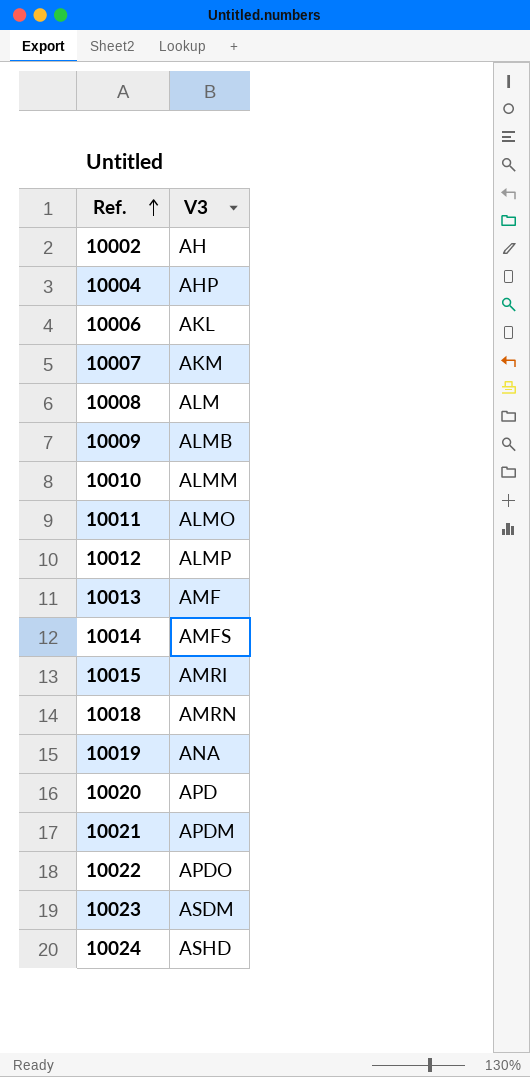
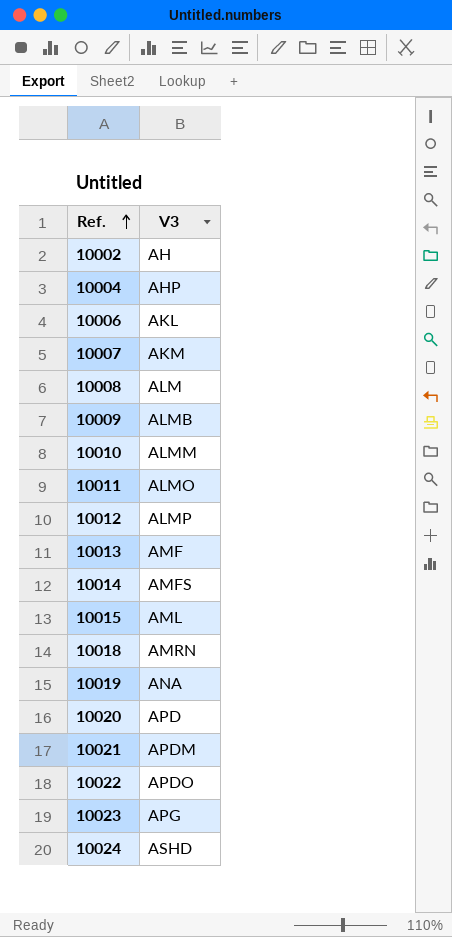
10015 | V3: AMRI -> AML
10023 | V3: ASDM -> APG

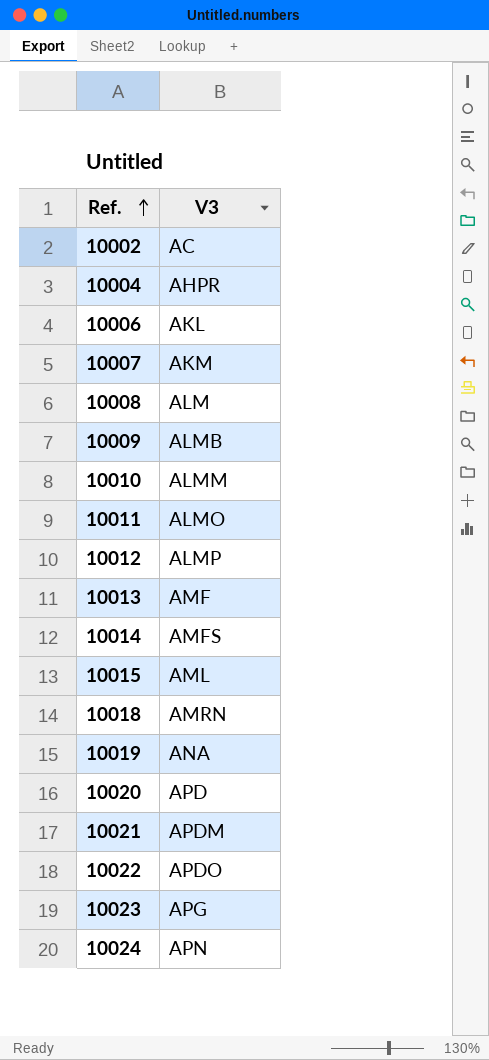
10002 | V3: AH -> AC
10004 | V3: AHP -> AHPR
10024 | V3: ASHD -> APN

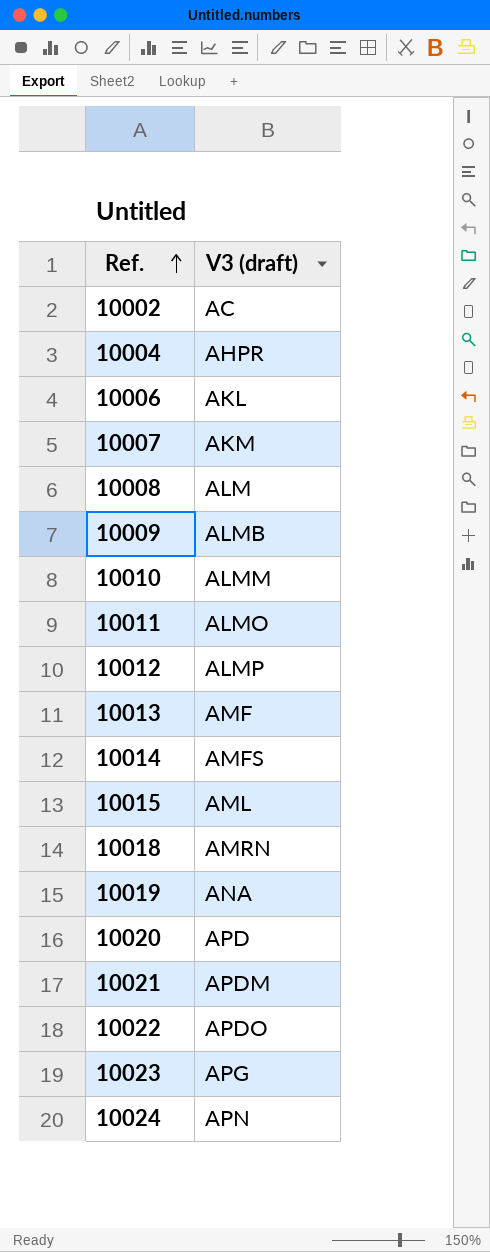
column name: V3 -> V3 (draft)

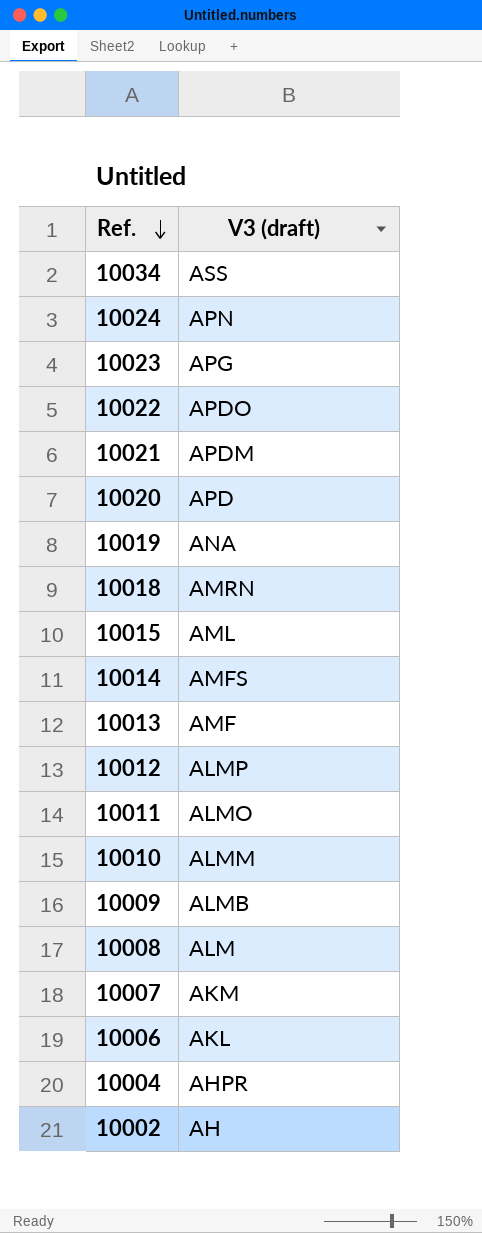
row order: Ref. ascending -> Ref. descending
row 10034: none -> ASS
10002 | V3 (draft): AC -> AH

